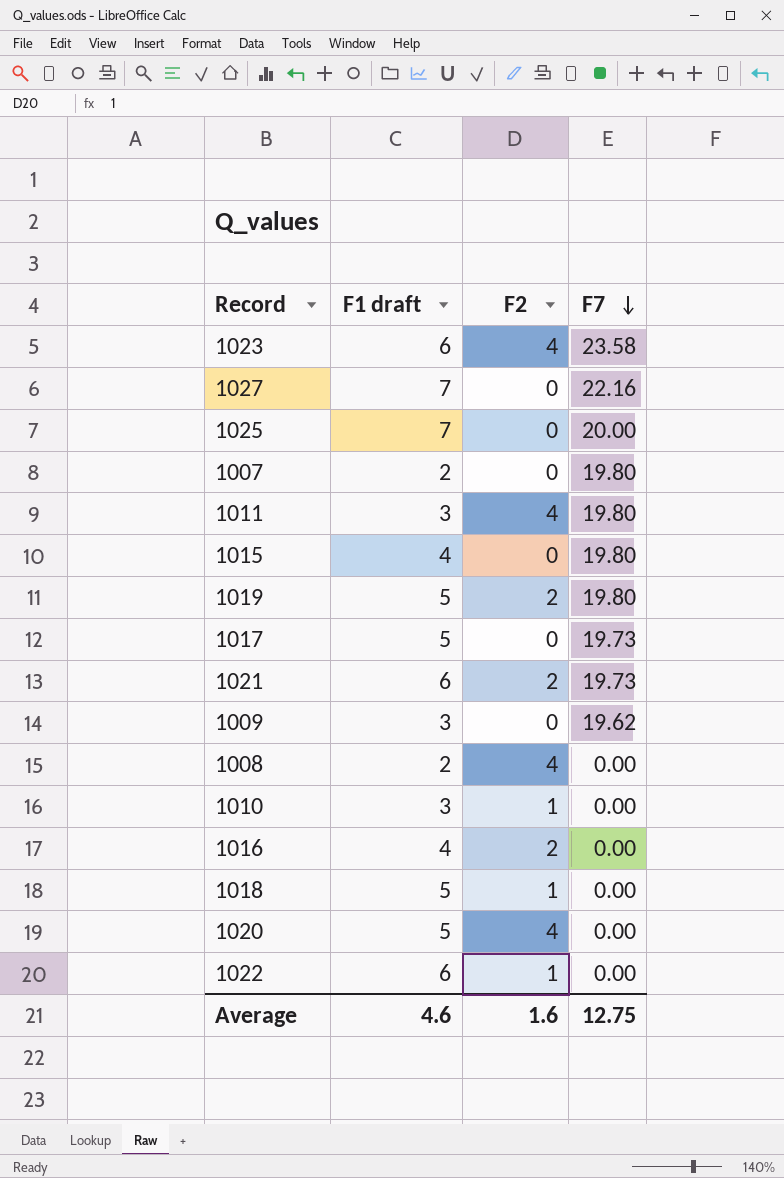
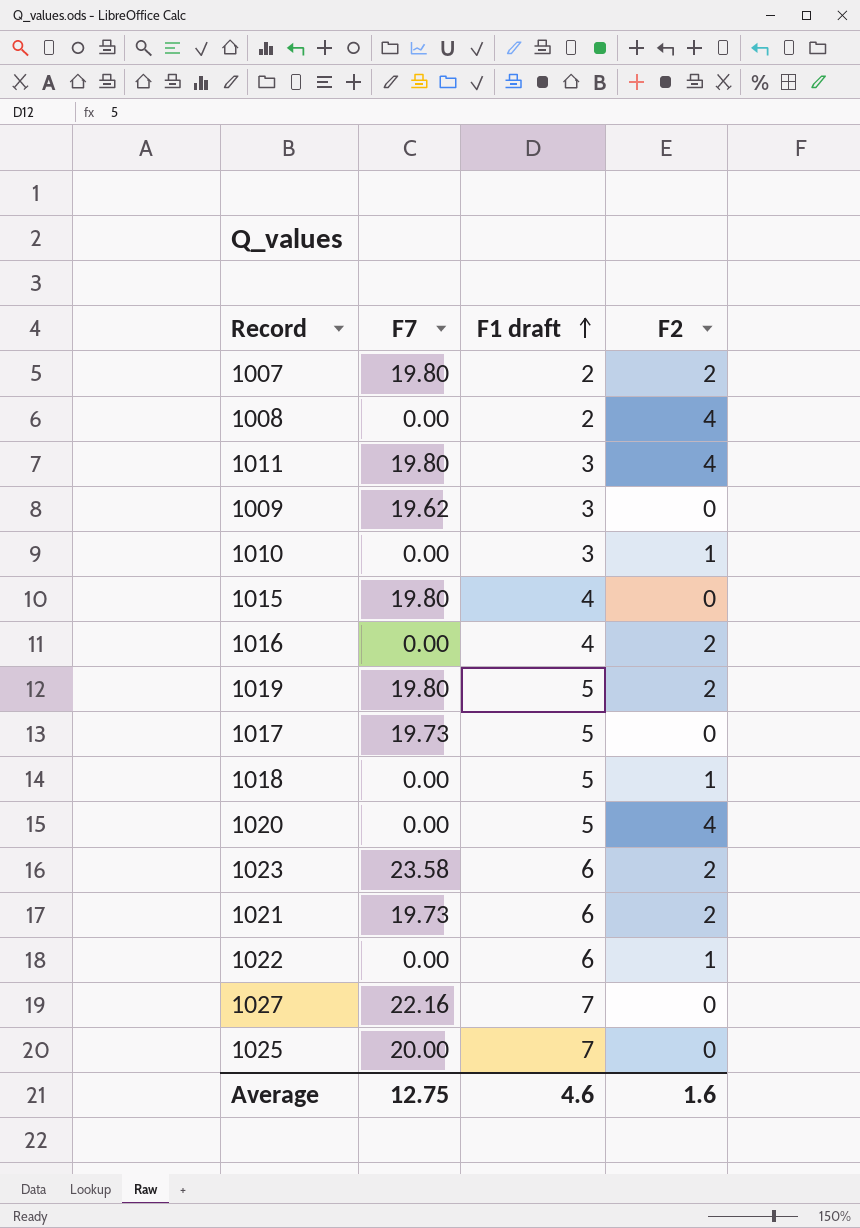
row order: F7 descending -> F1 draft ascending
column F7 | position: 4 -> 2
1007 | F2: 0 -> 2
1023 | F2: 4 -> 2

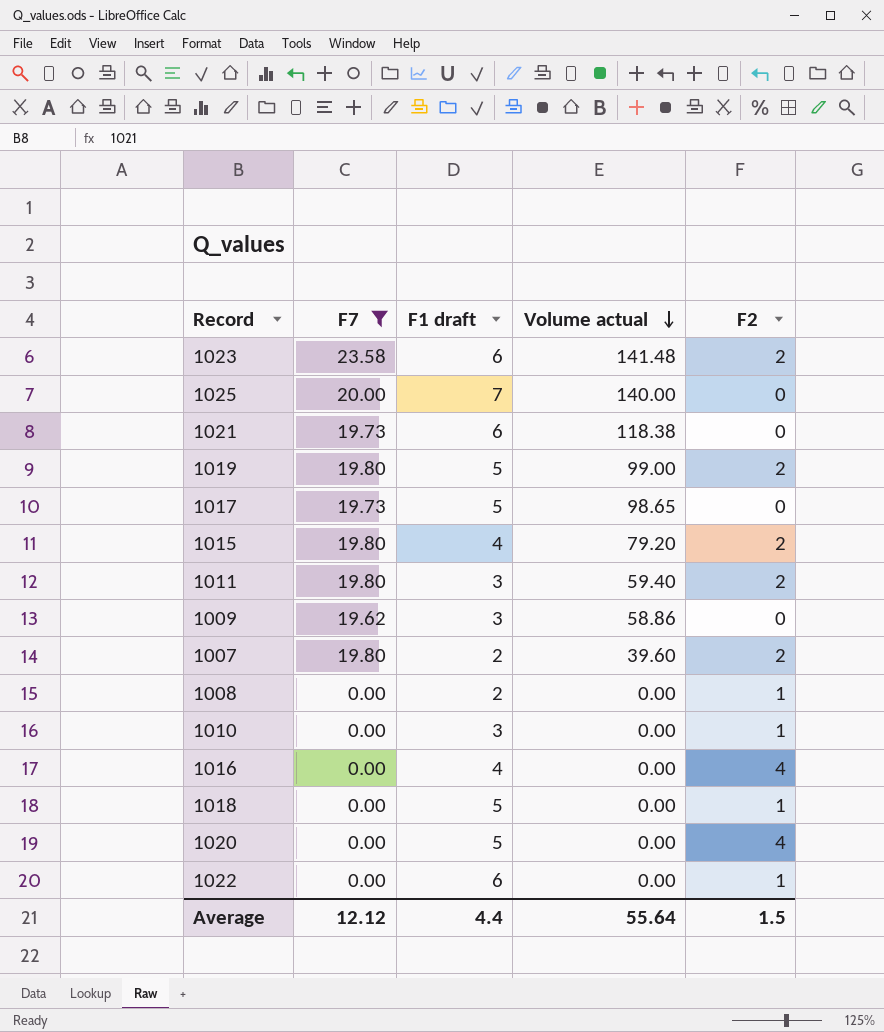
filter: none -> F7 != 22.16
row order: F1 draft ascending -> Volume actual descending
column Volume actual | formula: none -> [F7] * [F1 draft]
1021 | F2: 2 -> 0
1015 | F2: 0 -> 2
1011 | F2: 4 -> 2
1008 | F2: 4 -> 1
1016 | F2: 2 -> 4
Average | F7: 12.75 -> 12.12
Average | F1 draft: 4.6 -> 4.4
Average | F2: 1.6 -> 1.5

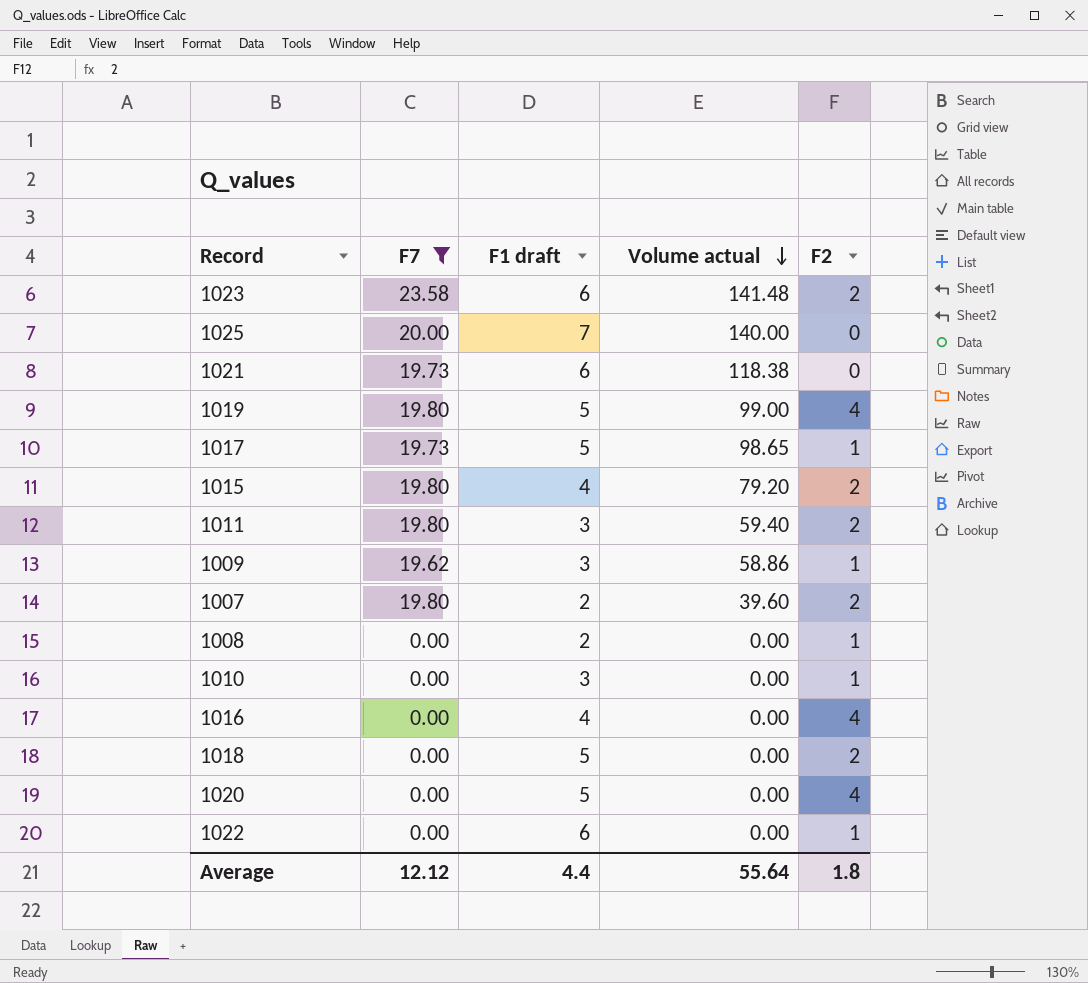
1019 | F2: 2 -> 4
1017 | F2: 0 -> 1
1009 | F2: 0 -> 1
1018 | F2: 1 -> 2
Average | F2: 1.5 -> 1.8

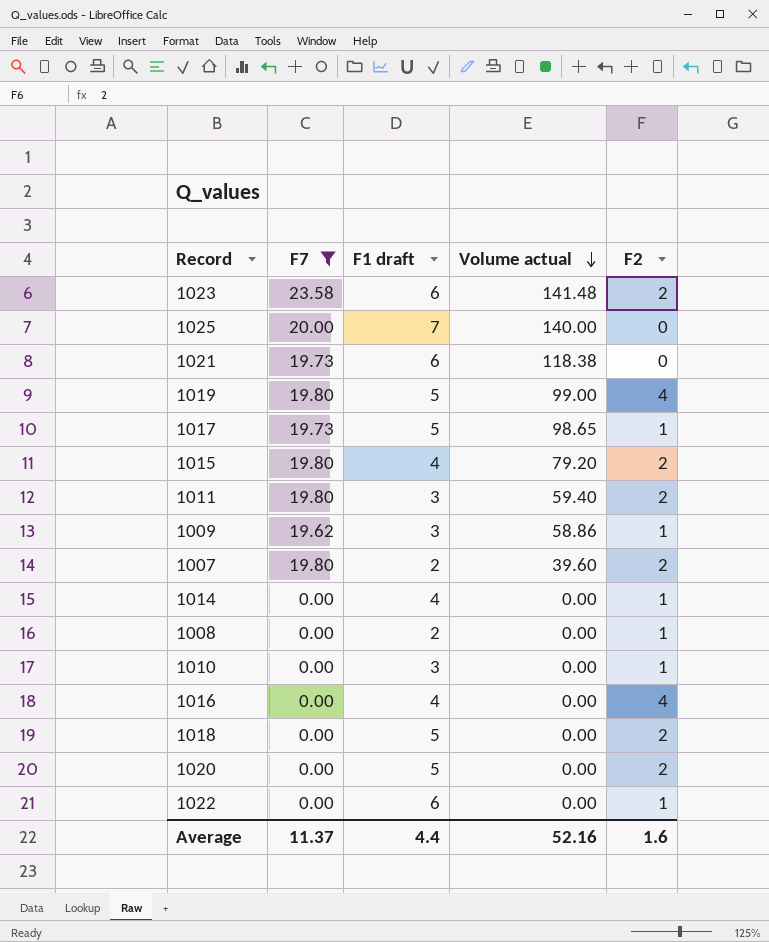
row 1014: none -> 0.00 | 4 | 0.00 | 1
1020 | F2: 4 -> 2
Average | F7: 12.12 -> 11.37
Average | Volume actual: 55.64 -> 52.16
Average | F2: 1.8 -> 1.6

